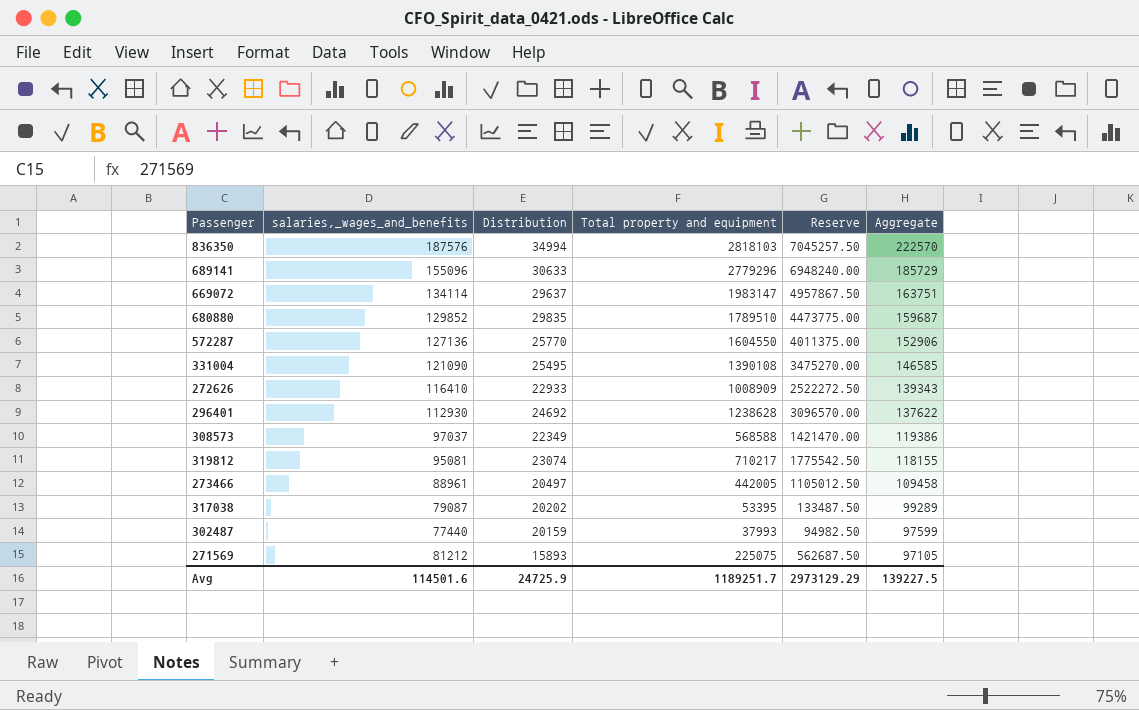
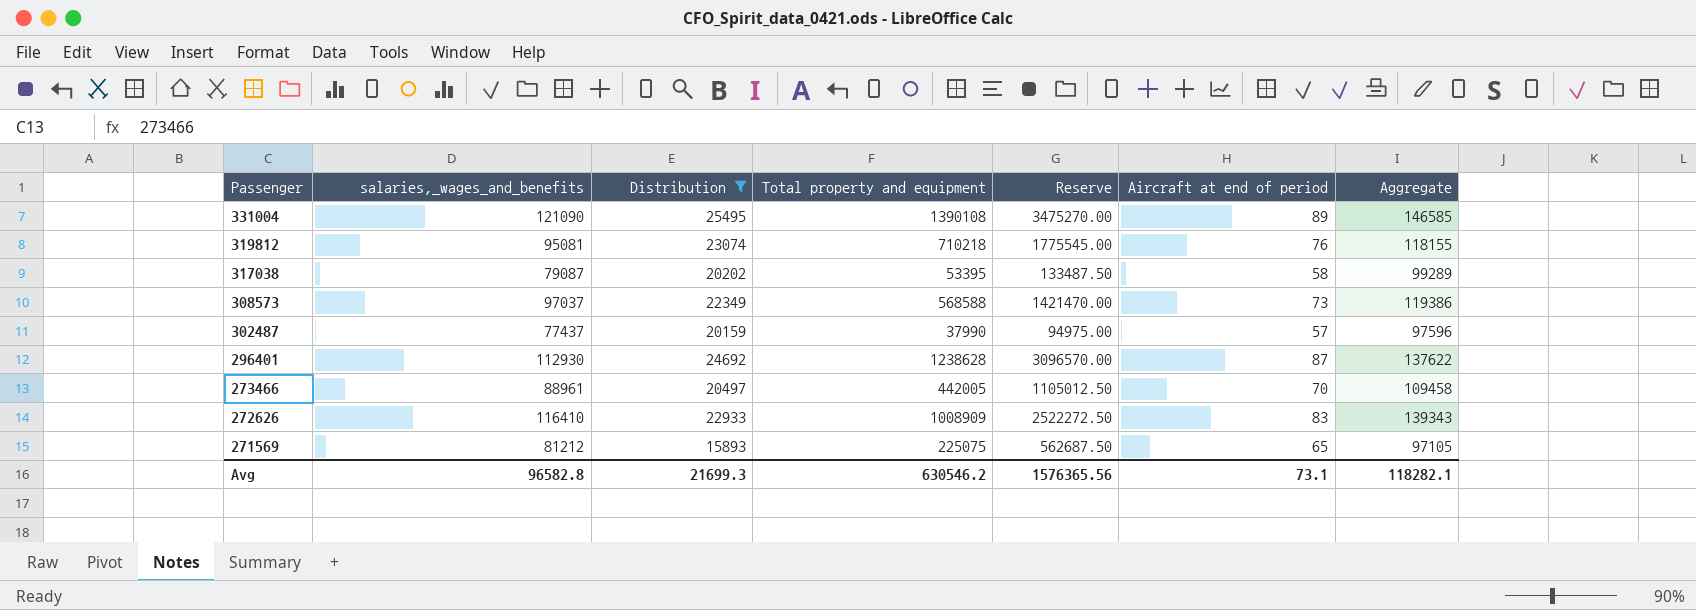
filter: none -> Distribution <= 25495
row order: Aggregate descending -> Passenger descending
column Aircraft at end of period | position: none -> 6
319812 | Total property and equipment: 710217 -> 710218
319812 | Reserve: 1775542.50 -> 1775545.00
302487 | salaries,_wages_and_benefits: 77440 -> 77437
302487 | Total property and equipment: 37993 -> 37990
302487 | Reserve: 94982.50 -> 94975.00
302487 | Aggregate: 97599 -> 97596
Avg | salaries,_wages_and_benefits: 114501.6 -> 96582.8
Avg | Distribution: 24725.9 -> 21699.3
Avg | Total property and equipment: 1189251.7 -> 630546.2
Avg | Reserve: 2973129.29 -> 1576365.56
Avg | Aggregate: 139227.5 -> 118282.1

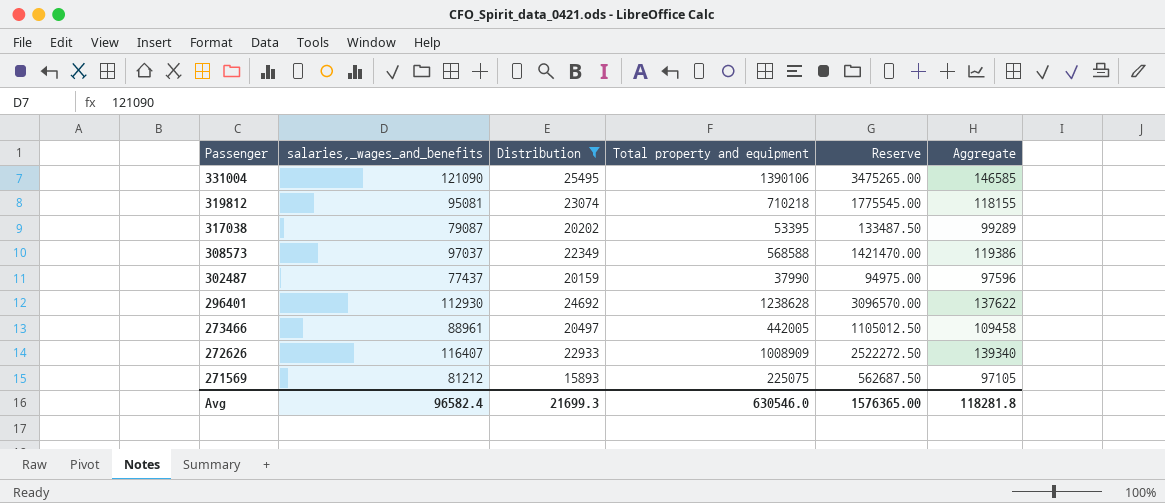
column Aircraft at end of period | position: 6 -> none
331004 | Total property and equipment: 1390108 -> 1390106
331004 | Reserve: 3475270.00 -> 3475265.00
272626 | salaries,_wages_and_benefits: 116410 -> 116407
272626 | Aggregate: 139343 -> 139340
Avg | salaries,_wages_and_benefits: 96582.8 -> 96582.4
Avg | Total property and equipment: 630546.2 -> 630546.0
Avg | Reserve: 1576365.56 -> 1576365.00
Avg | Aggregate: 118282.1 -> 118281.8

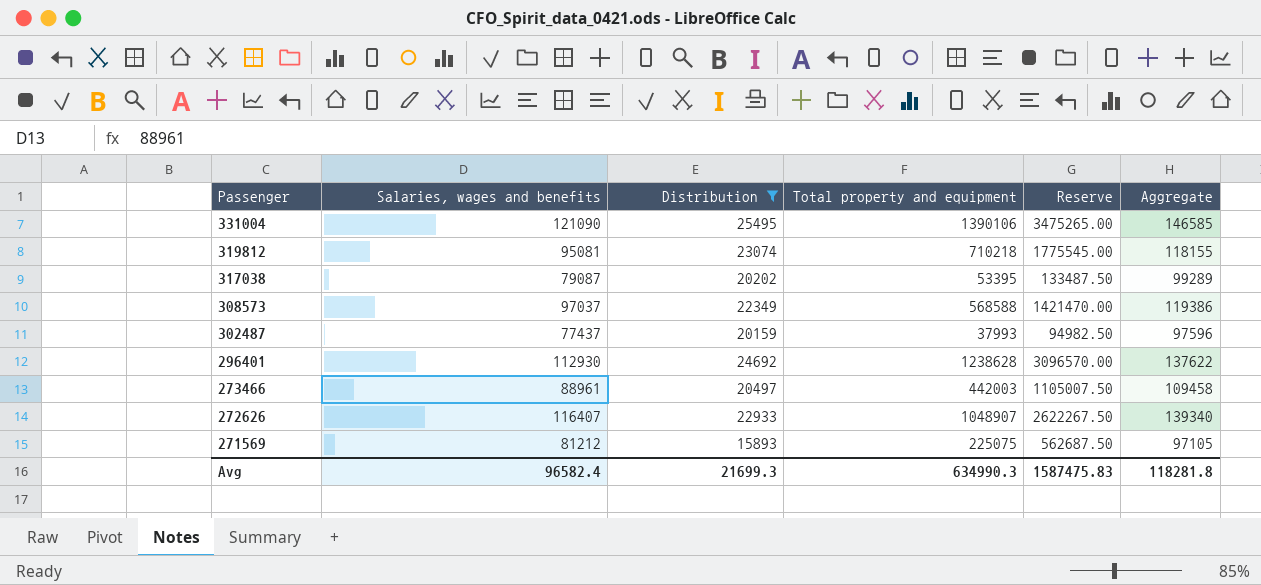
column name: salaries,_wages_and_benefits -> Salaries, wages and benefits
302487 | Total property and equipment: 37990 -> 37993
302487 | Reserve: 94975.00 -> 94982.50
273466 | Total property and equipment: 442005 -> 442003
273466 | Reserve: 1105012.50 -> 1105007.50
272626 | Total property and equipment: 1008909 -> 1048907
272626 | Reserve: 2522272.50 -> 2622267.50
Avg | Total property and equipment: 630546.0 -> 634990.3
Avg | Reserve: 1576365.00 -> 1587475.83

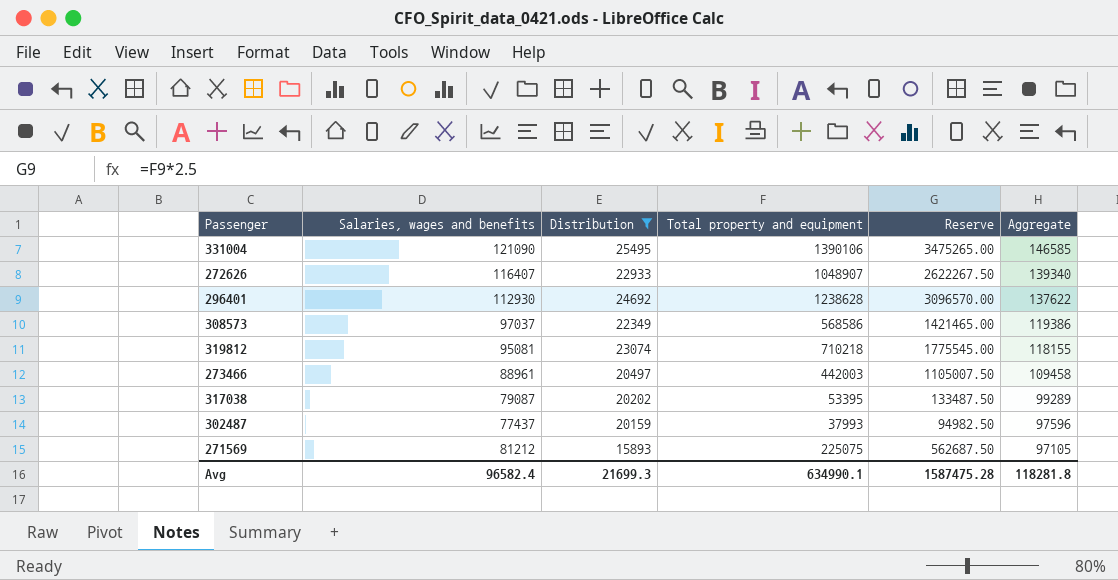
row order: Passenger descending -> Aggregate descending
308573 | Total property and equipment: 568588 -> 568586
308573 | Reserve: 1421470.00 -> 1421465.00
Avg | Total property and equipment: 634990.3 -> 634990.1
Avg | Reserve: 1587475.83 -> 1587475.28

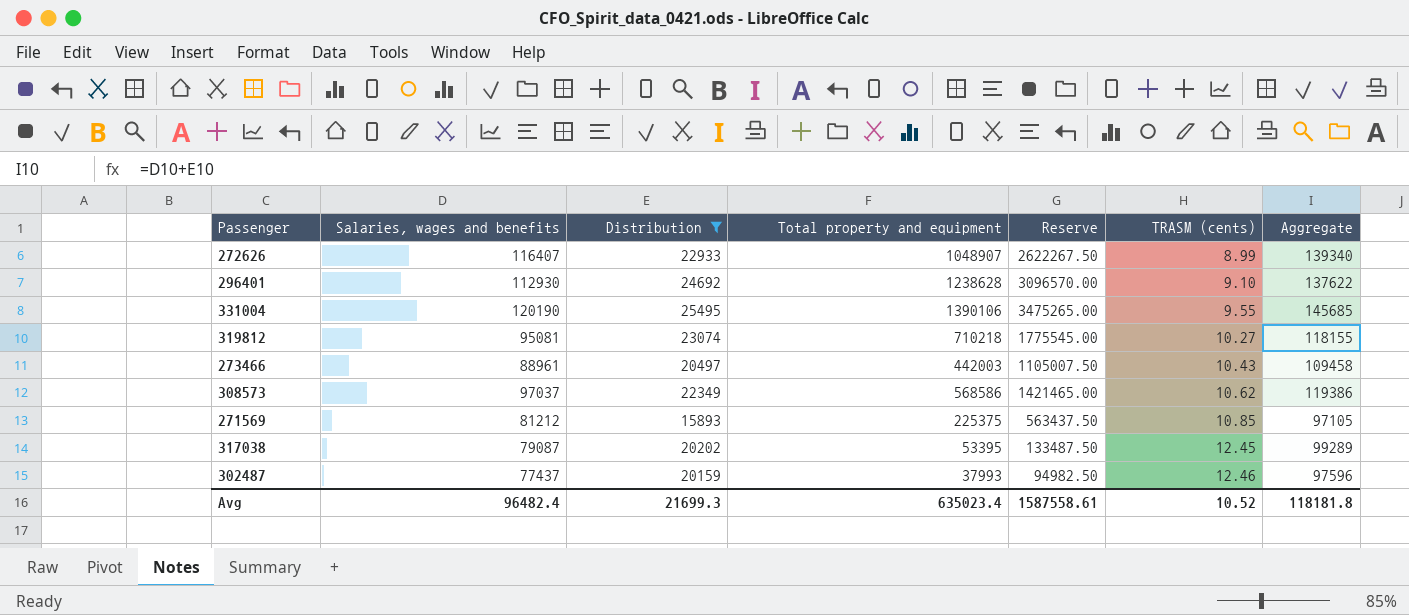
row order: Aggregate descending -> TRASM (cents) ascending
column TRASM (cents) | position: none -> 6
331004 | Salaries, wages and benefits: 121090 -> 120190
331004 | Aggregate: 146585 -> 145685
271569 | Total property and equipment: 225075 -> 225375
271569 | Reserve: 562687.50 -> 563437.50
Avg | Salaries, wages and benefits: 96582.4 -> 96482.4
Avg | Total property and equipment: 634990.1 -> 635023.4
Avg | Reserve: 1587475.28 -> 1587558.61
Avg | Aggregate: 118281.8 -> 118181.8

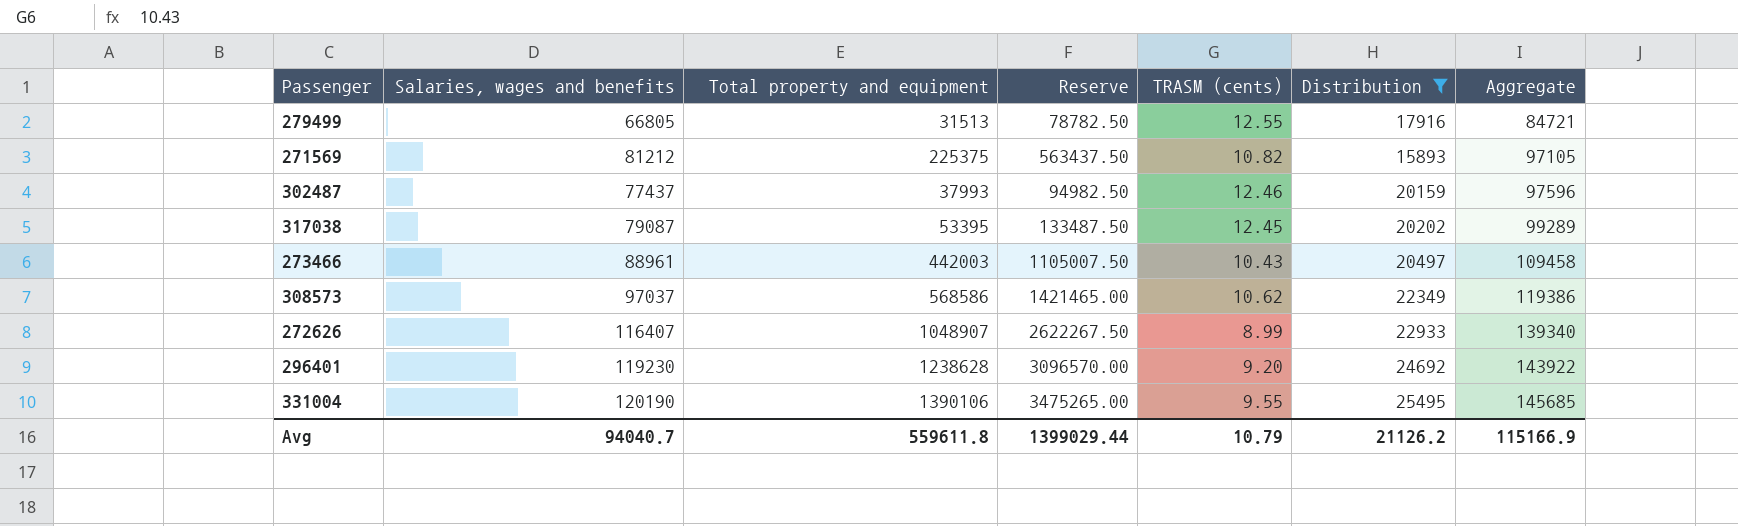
row order: TRASM (cents) ascending -> Aggregate ascending
column Distribution | position: 3 -> 6
row 319812: 95081 | 23074 | 710218 | 1775545.00 | 10.27 | 118155 -> none
row 279499: none -> 66805 | 31513 | 78782.50 | 12.55 | 17916 | 84721
271569 | TRASM (cents): 10.85 -> 10.82
296401 | Salaries, wages and benefits: 112930 -> 119230
296401 | TRASM (cents): 9.10 -> 9.20
296401 | Aggregate: 137622 -> 143922
Avg | Salaries, wages and benefits: 96482.4 -> 94040.7
Avg | Total property and equipment: 635023.4 -> 559611.8
Avg | Reserve: 1587558.61 -> 1399029.44
Avg | TRASM (cents): 10.52 -> 10.79
Avg | Distribution: 21699.3 -> 21126.2
Avg | Aggregate: 118181.8 -> 115166.9

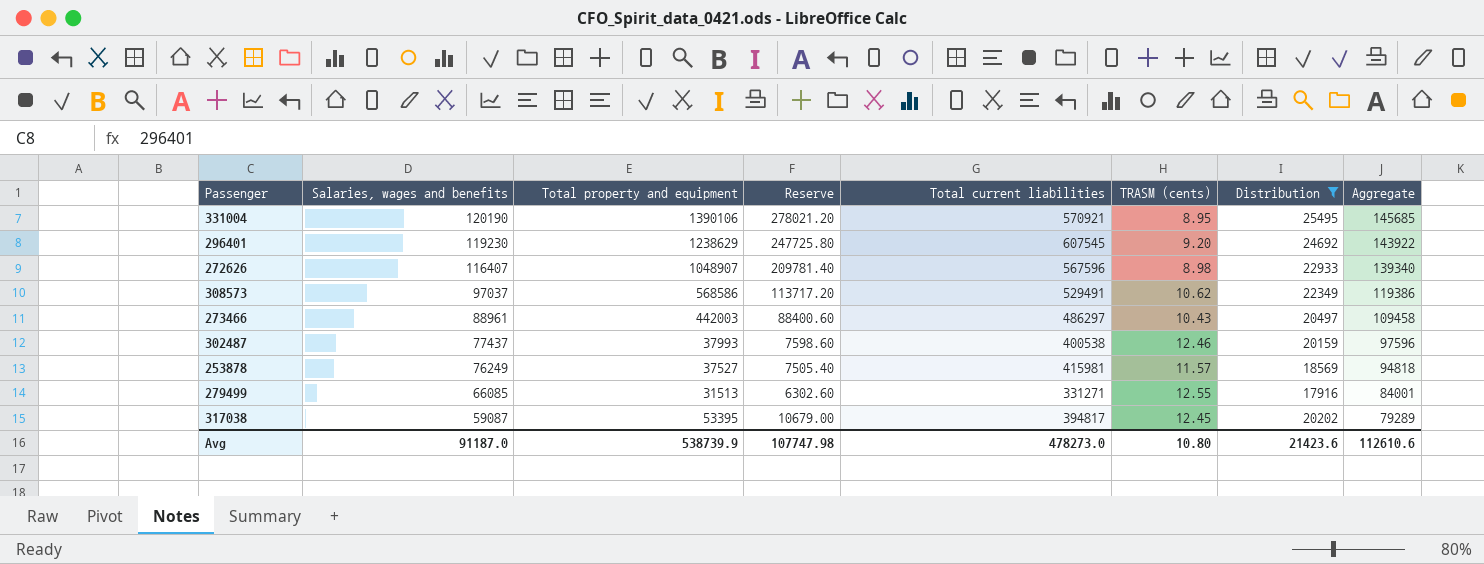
row order: Aggregate ascending -> Salaries, wages and benefits descending
column Reserve | formula: [Total property and equipment] * 2.5 -> [Total property and equipment] * 0.2
column Total current liabilities | position: none -> 5
row 271569: 81212 | 225375 | 563437.50 | 10.82 | 15893 | 97105 -> none
331004 | TRASM (cents): 9.55 -> 8.95
296401 | Total property and equipment: 1238628 -> 1238629
272626 | TRASM (cents): 8.99 -> 8.98
row 253878: none -> 76249 | 37527 | 7505.40 | 415981 | 11.57 | 18569 | 94818
279499 | Salaries, wages and benefits: 66805 -> 66085
279499 | Aggregate: 84721 -> 84001
317038 | Salaries, wages and benefits: 79087 -> 59087
317038 | Aggregate: 99289 -> 79289
Avg | Salaries, wages and benefits: 94040.7 -> 91187.0
Avg | Total property and equipment: 559611.8 -> 538739.9
Avg | Reserve: 1399029.44 -> 107747.98
Avg | TRASM (cents): 10.79 -> 10.80
Avg | Distribution: 21126.2 -> 21423.6
Avg | Aggregate: 115166.9 -> 112610.6

